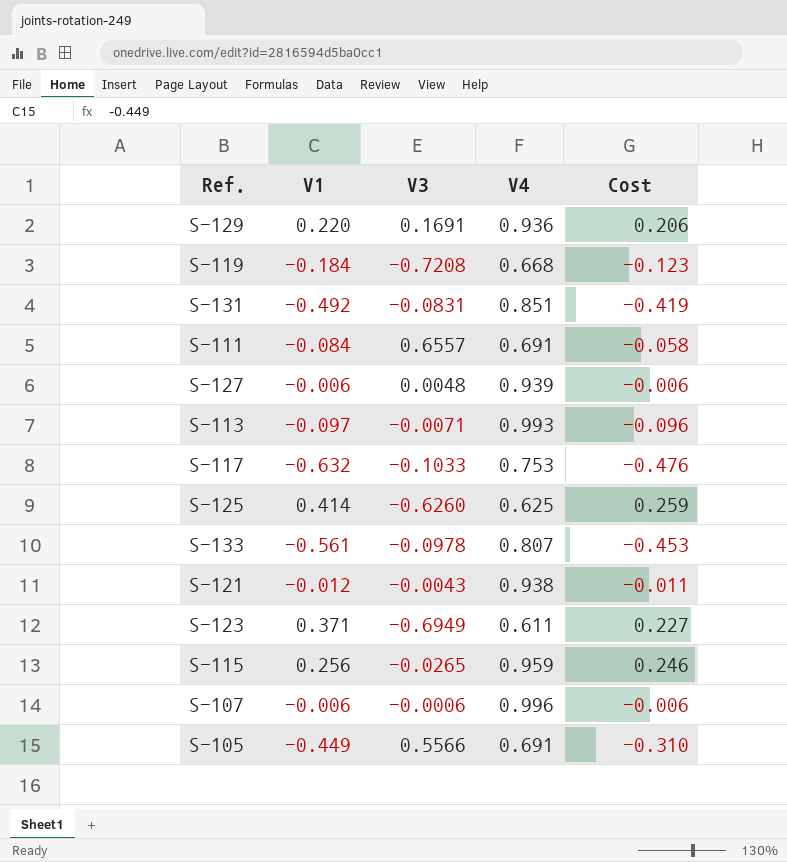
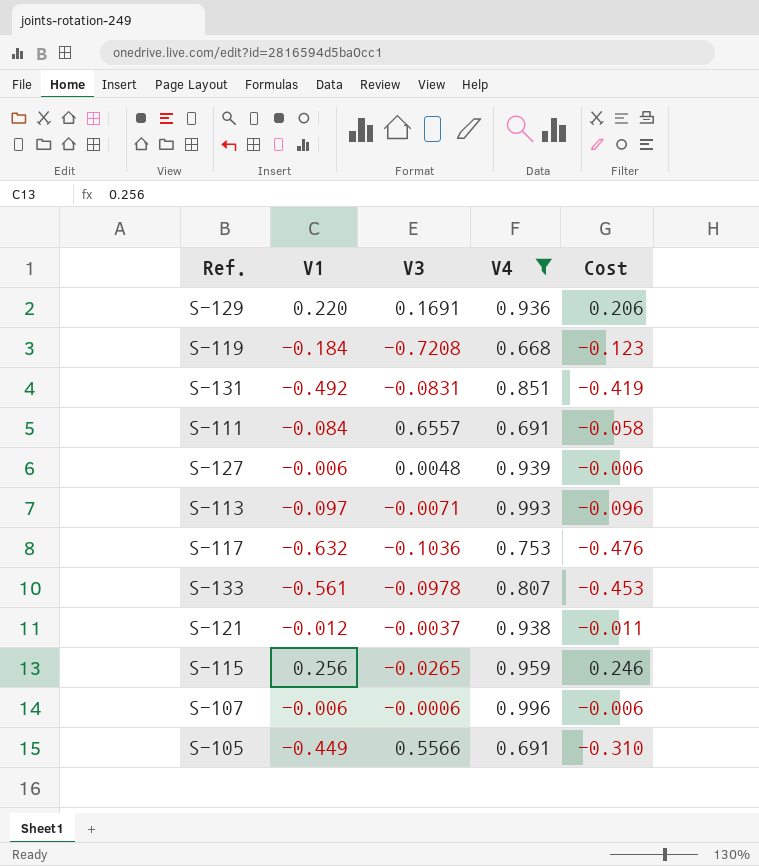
filter: none -> V4 >= 0.668
S-117 | V3: -0.1033 -> -0.1036
S-121 | V3: -0.0043 -> -0.0037

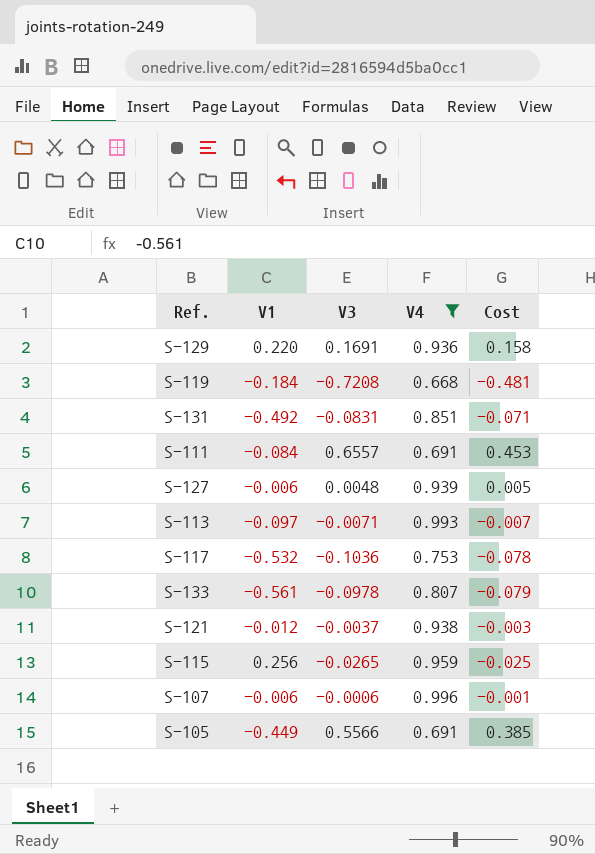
column Cost | formula: [V1] * [V4] -> [V3] * [V4]
S-117 | V1: -0.632 -> -0.532

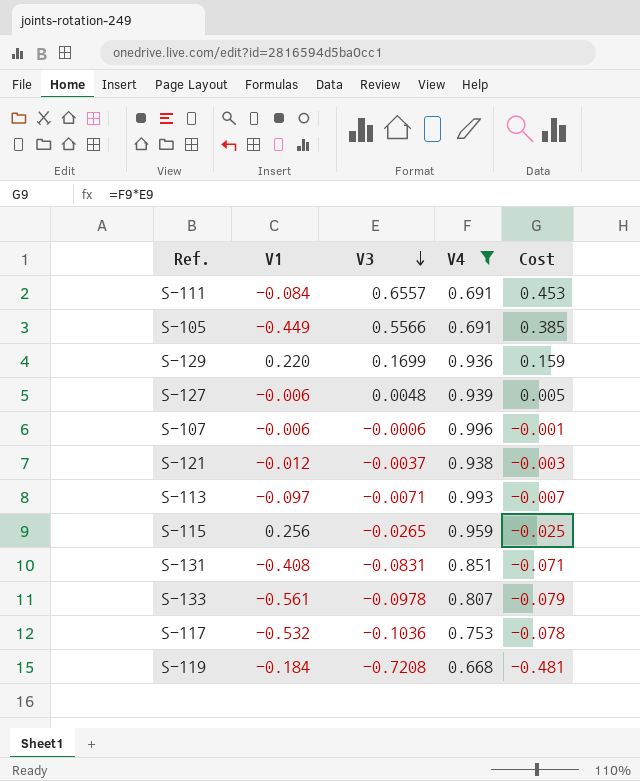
row order: none -> V3 descending
S-129 | V3: 0.1691 -> 0.1699
S-129 | Cost: 0.158 -> 0.159
S-131 | V1: -0.492 -> -0.408

